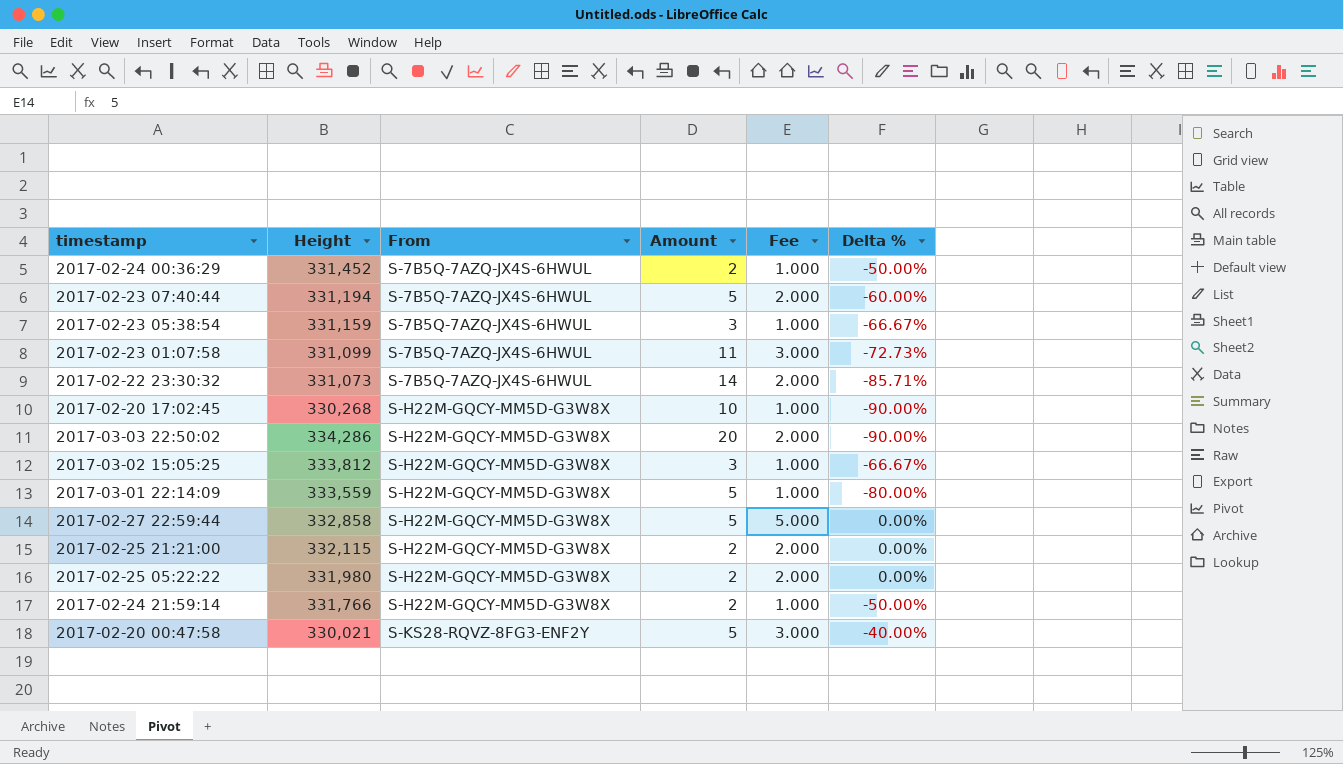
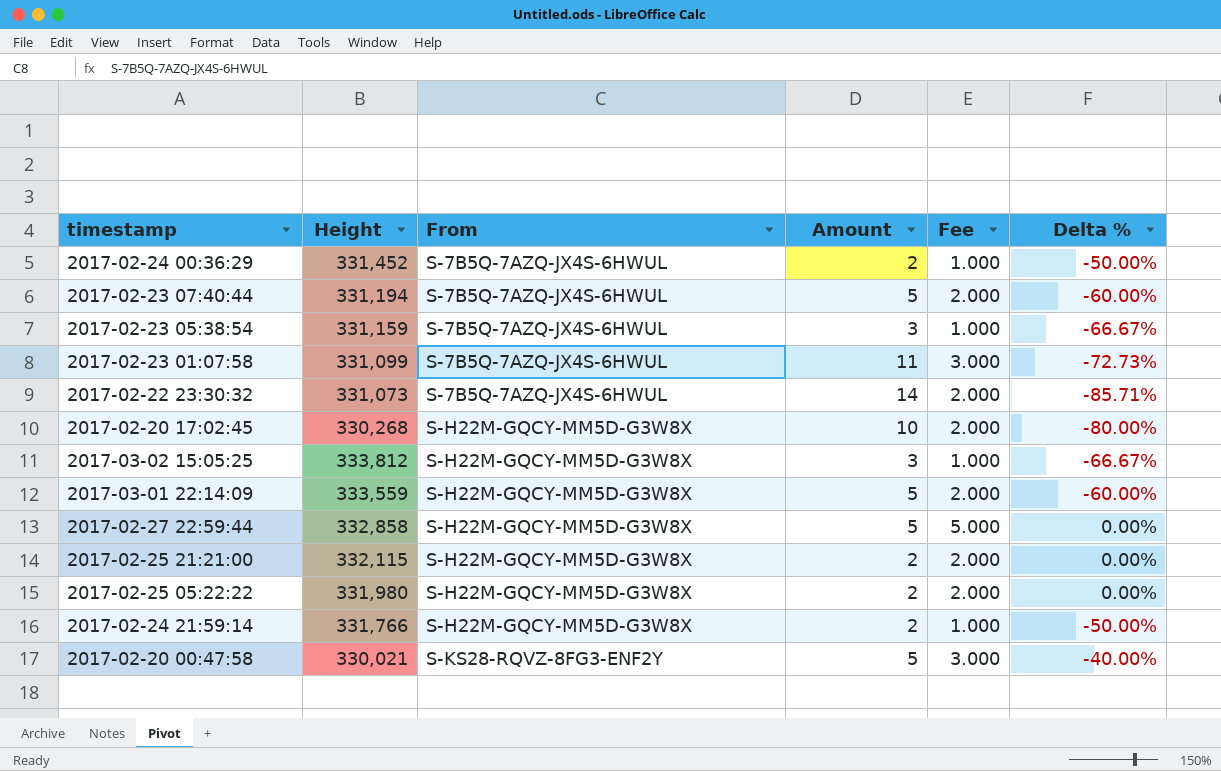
row 2017-03-03 22:50:02: 334,286 | S-H22M-GQCY-MM5D-G3W8X | 20 | 2.000 | -90.00% -> none
2017-02-20 17:02:45 | Fee: 1.000 -> 2.000
2017-02-20 17:02:45 | Delta %: -90.00% -> -80.00%
2017-03-01 22:14:09 | Fee: 1.000 -> 2.000
2017-03-01 22:14:09 | Delta %: -80.00% -> -60.00%

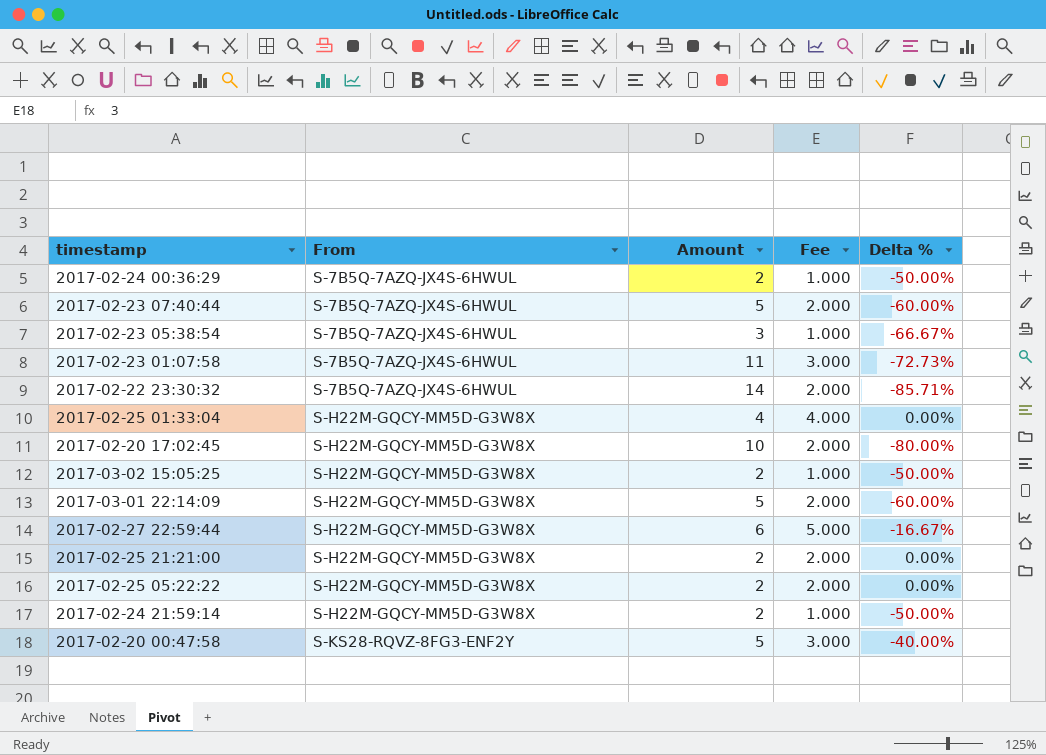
column Height | position: 2 -> none
row 2017-02-25 01:33:04: none -> S-H22M-GQCY-MM5D-G3W8X | 4 | 4.000 | 0.00%
2017-03-02 15:05:25 | Amount: 3 -> 2
2017-03-02 15:05:25 | Delta %: -66.67% -> -50.00%
2017-02-27 22:59:44 | Amount: 5 -> 6
2017-02-27 22:59:44 | Delta %: 0.00% -> -16.67%

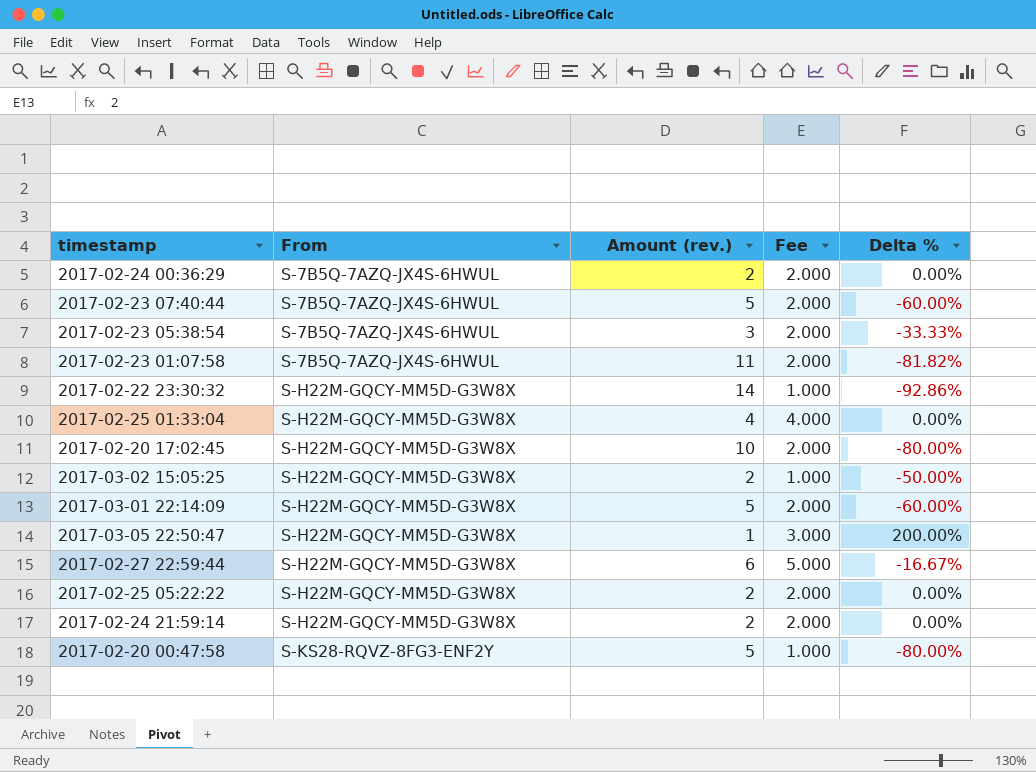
column name: Amount -> Amount (rev.)
row 2017-02-25 21:21:00: S-H22M-GQCY-MM5D-G3W8X | 2 | 2.000 | 0.00% -> none
2017-02-24 00:36:29 | Fee: 1.000 -> 2.000
2017-02-24 00:36:29 | Delta %: -50.00% -> 0.00%
2017-02-23 05:38:54 | Fee: 1.000 -> 2.000
2017-02-23 05:38:54 | Delta %: -66.67% -> -33.33%
2017-02-23 01:07:58 | Fee: 3.000 -> 2.000
2017-02-23 01:07:58 | Delta %: -72.73% -> -81.82%
2017-02-22 23:30:32 | From: S-7B5Q-7AZQ-JX4S-6HWUL -> S-H22M-GQCY-MM5D-G3W8X
2017-02-22 23:30:32 | Fee: 2.000 -> 1.000
2017-02-22 23:30:32 | Delta %: -85.71% -> -92.86%
row 2017-03-05 22:50:47: none -> S-H22M-GQCY-MM5D-G3W8X | 1 | 3.000 | 200.00%
2017-02-24 21:59:14 | Fee: 1.000 -> 2.000
2017-02-24 21:59:14 | Delta %: -50.00% -> 0.00%
2017-02-20 00:47:58 | Fee: 3.000 -> 1.000
2017-02-20 00:47:58 | Delta %: -40.00% -> -80.00%

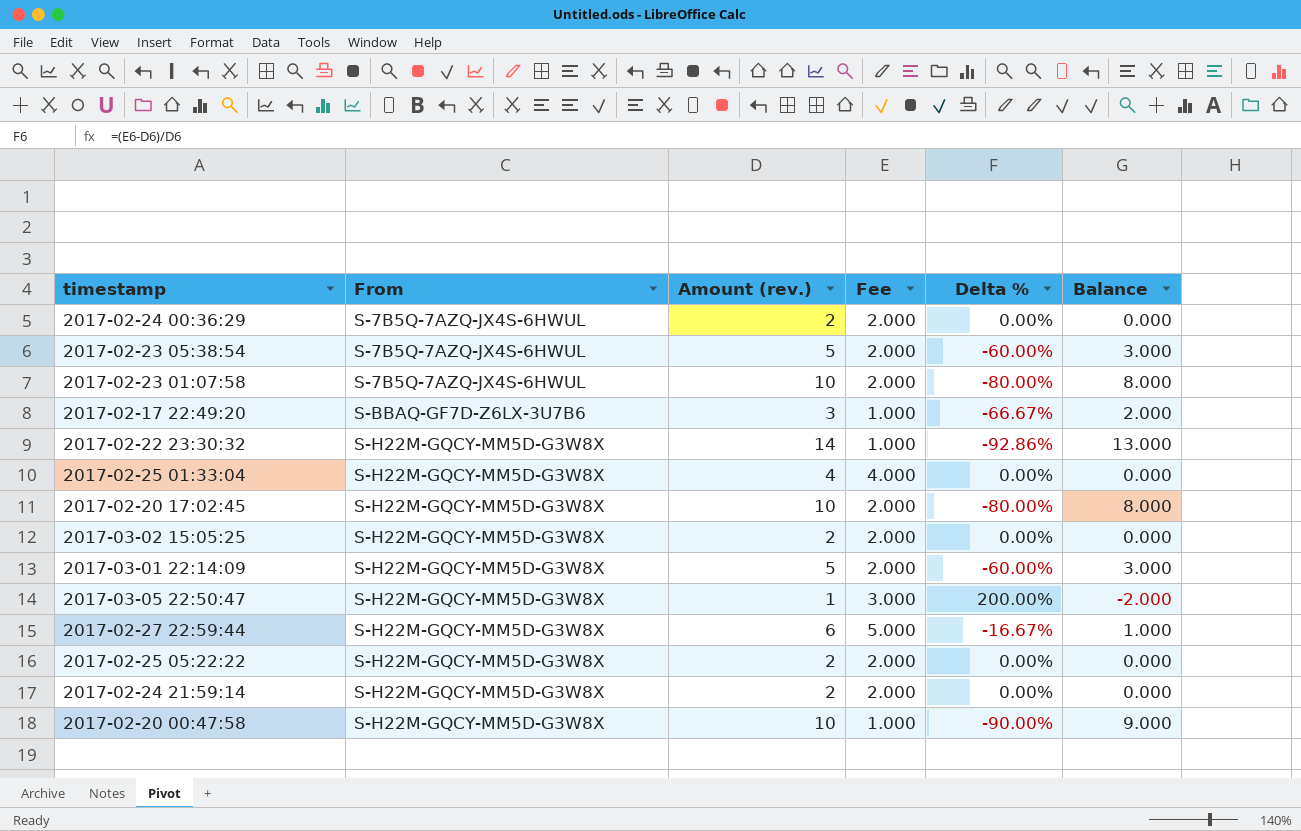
column Balance | formula: none -> [Amount (rev.)] - [Fee]
row 2017-02-23 07:40:44: S-7B5Q-7AZQ-JX4S-6HWUL | 5 | 2.000 | -60.00% -> none
2017-02-23 05:38:54 | Amount (rev.): 3 -> 5
2017-02-23 05:38:54 | Delta %: -33.33% -> -60.00%
2017-02-23 01:07:58 | Amount (rev.): 11 -> 10
2017-02-23 01:07:58 | Delta %: -81.82% -> -80.00%
row 2017-02-17 22:49:20: none -> S-BBAQ-GF7D-Z6LX-3U7B6 | 3 | 1.000 | -66.67% | 2.000
2017-03-02 15:05:25 | Fee: 1.000 -> 2.000
2017-03-02 15:05:25 | Delta %: -50.00% -> 0.00%
2017-02-20 00:47:58 | From: S-KS28-RQVZ-8FG3-ENF2Y -> S-H22M-GQCY-MM5D-G3W8X
2017-02-20 00:47:58 | Amount (rev.): 5 -> 10
2017-02-20 00:47:58 | Delta %: -80.00% -> -90.00%

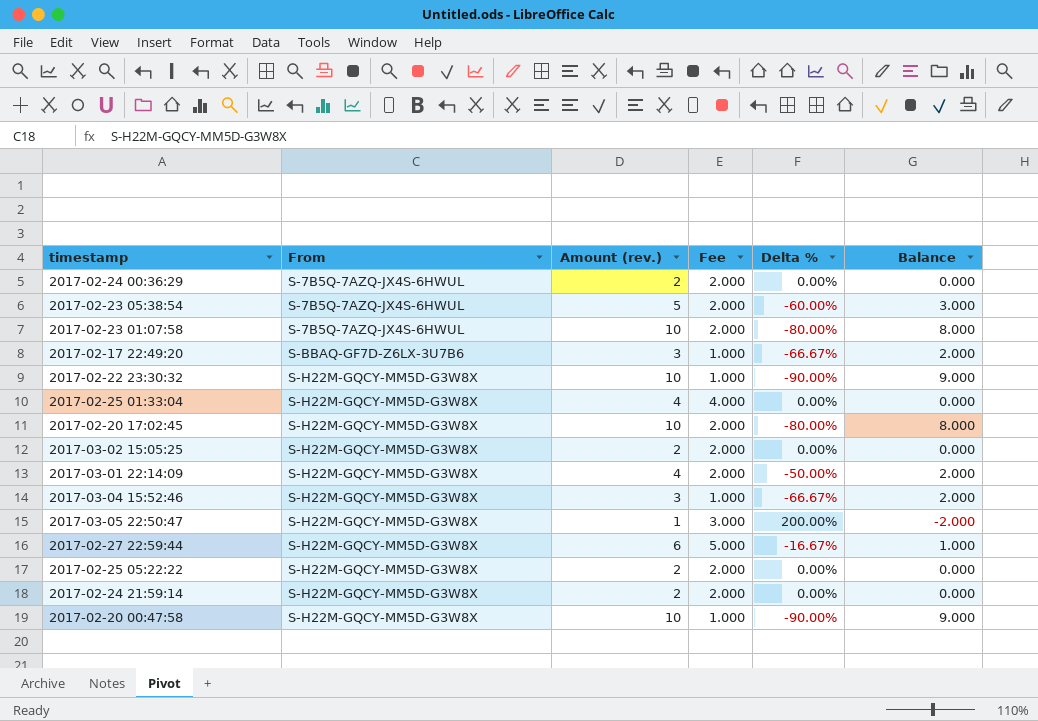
2017-02-22 23:30:32 | Amount (rev.): 14 -> 10
2017-02-22 23:30:32 | Delta %: -92.86% -> -90.00%
2017-02-22 23:30:32 | Balance: 13.000 -> 9.000
2017-03-01 22:14:09 | Amount (rev.): 5 -> 4
2017-03-01 22:14:09 | Delta %: -60.00% -> -50.00%
2017-03-01 22:14:09 | Balance: 3.000 -> 2.000
row 2017-03-04 15:52:46: none -> S-H22M-GQCY-MM5D-G3W8X | 3 | 1.000 | -66.67% | 2.000

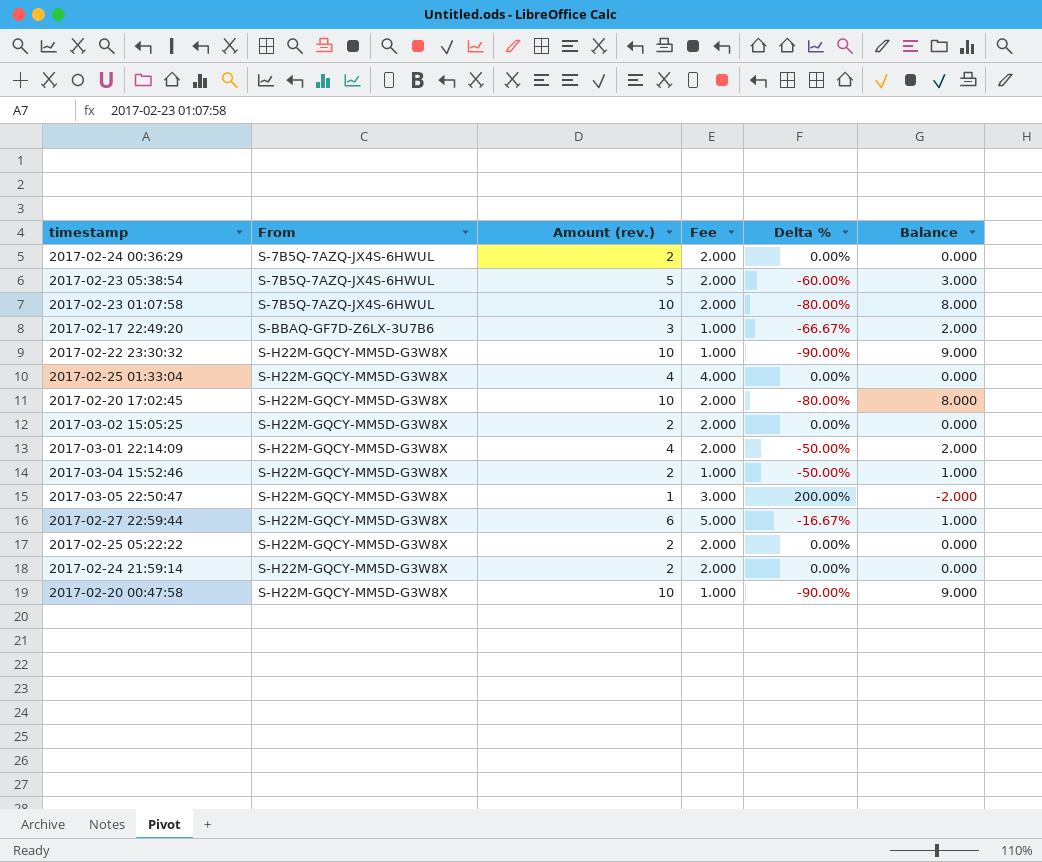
2017-03-04 15:52:46 | Amount (rev.): 3 -> 2
2017-03-04 15:52:46 | Delta %: -66.67% -> -50.00%
2017-03-04 15:52:46 | Balance: 2.000 -> 1.000

